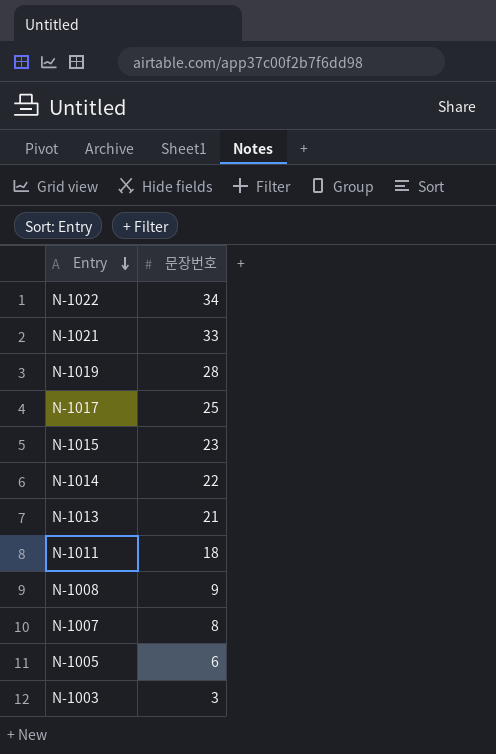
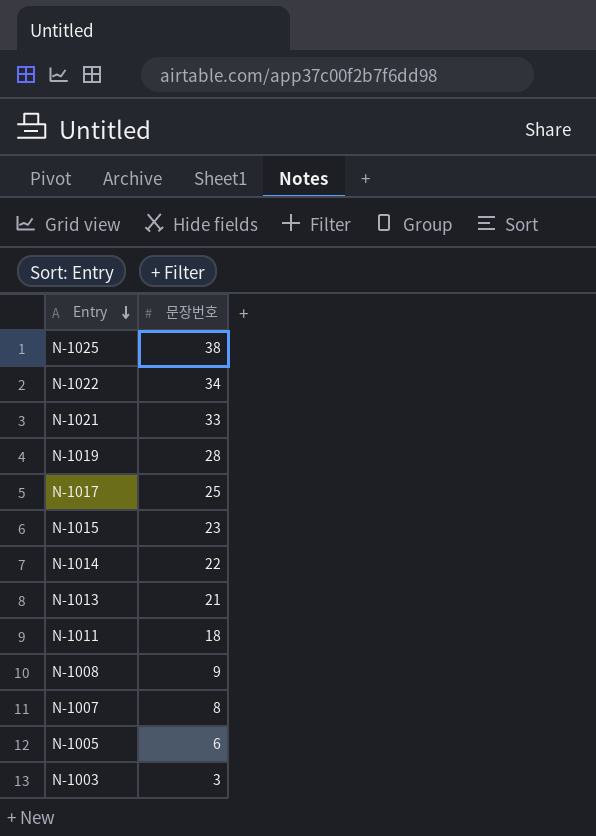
row N-1025: none -> 38

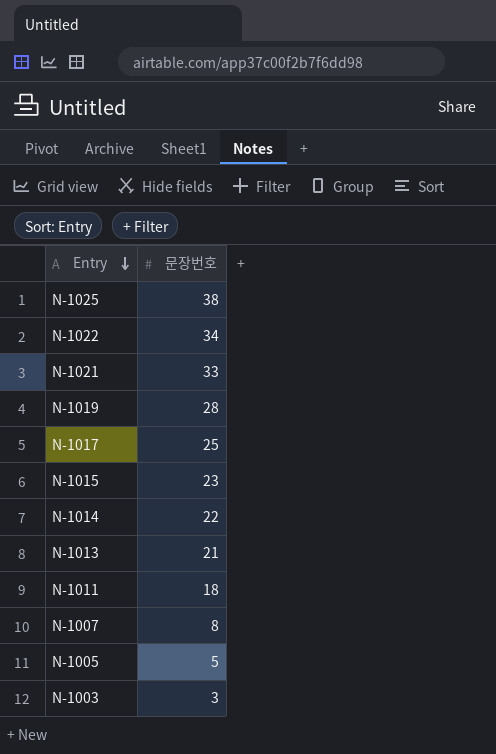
row N-1008: 9 -> none
N-1005 | 문장번호: 6 -> 5

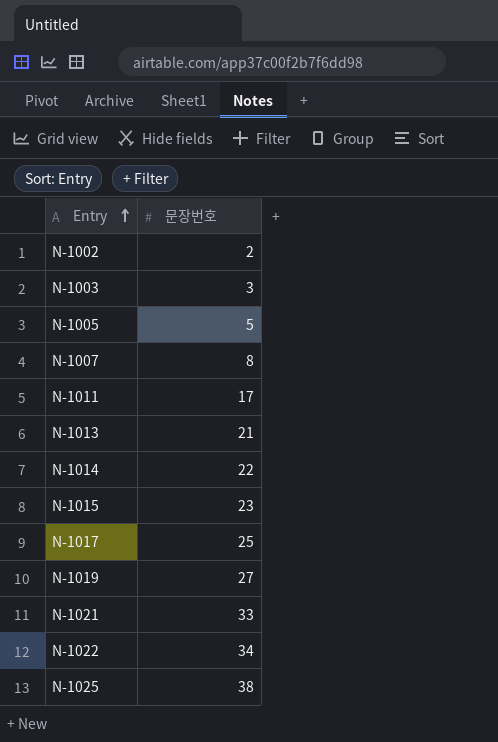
row order: Entry descending -> Entry ascending
row N-1002: none -> 2
N-1011 | 문장번호: 18 -> 17
N-1019 | 문장번호: 28 -> 27

